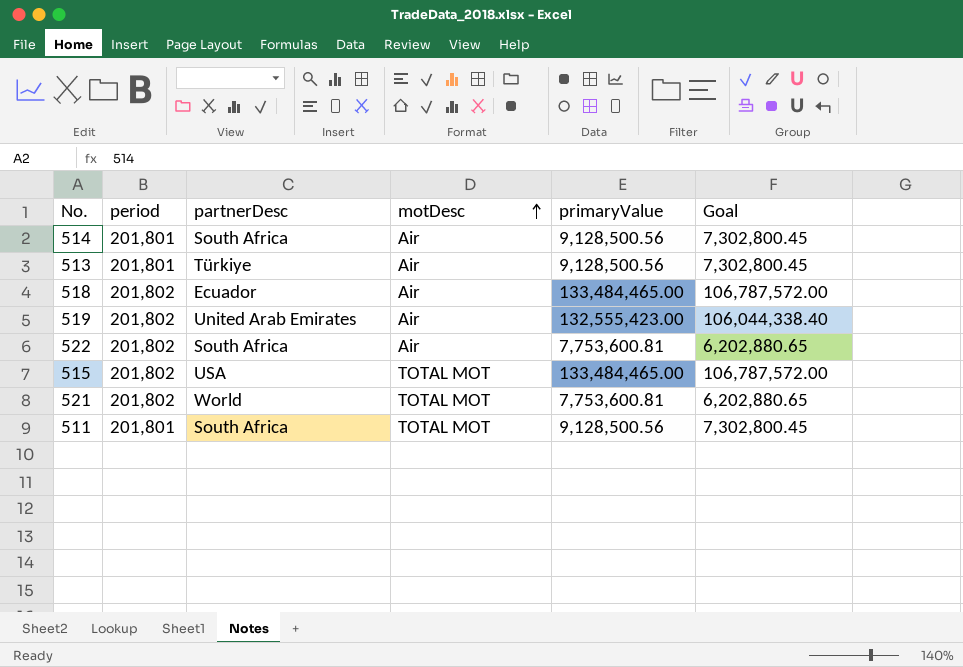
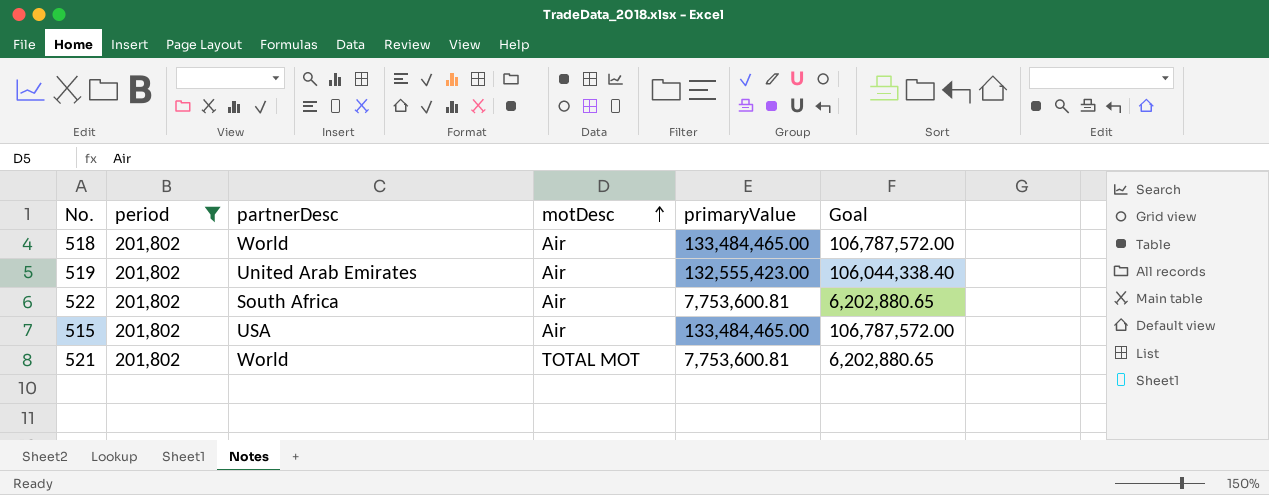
filter: none -> period = 201,802
518 | partnerDesc: Ecuador -> World
515 | motDesc: TOTAL MOT -> Air

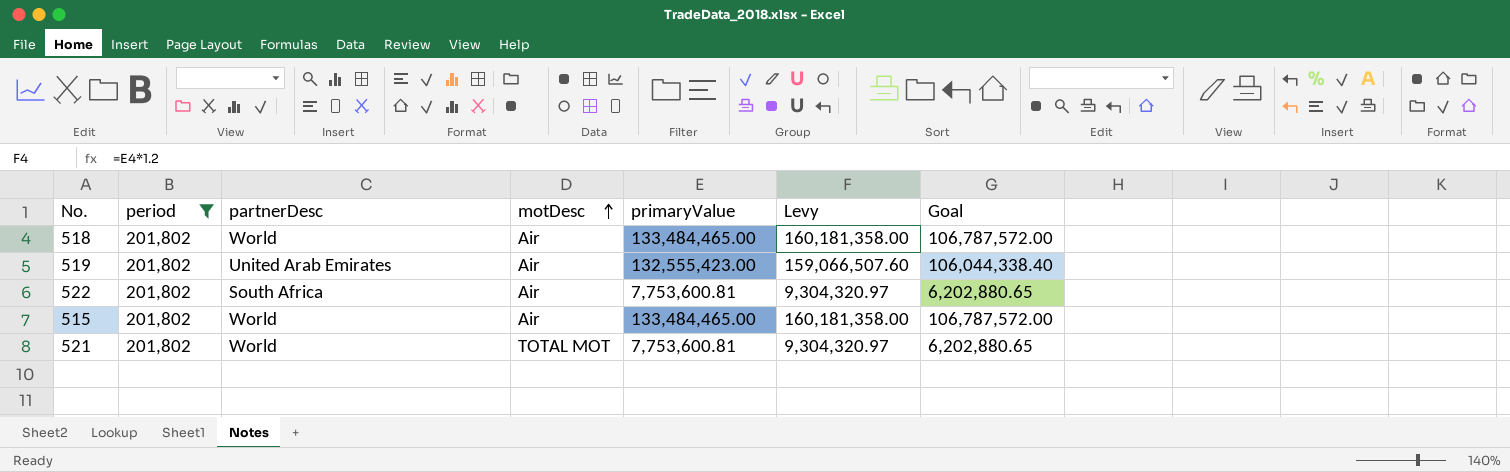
column Levy | formula: none -> [primaryValue] * 1.2
515 | partnerDesc: USA -> World

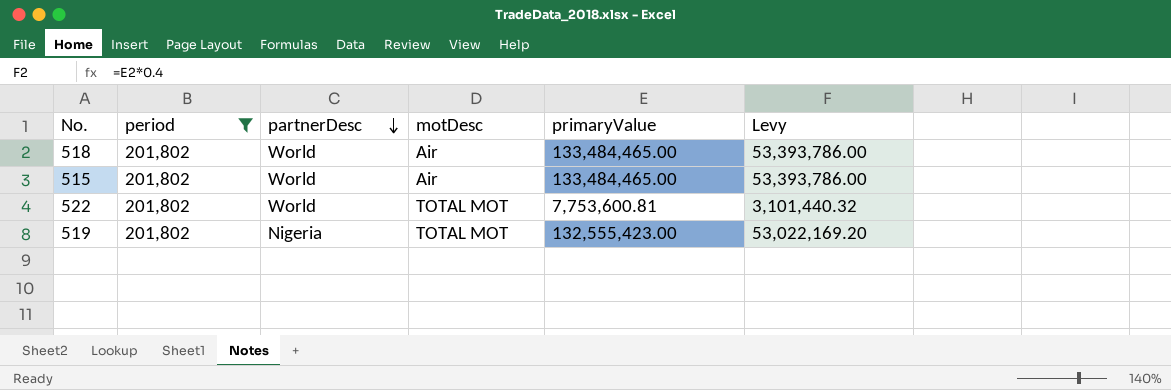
row order: motDesc ascending -> partnerDesc descending
column Goal | formula: [primaryValue] * 0.8 -> none
column Levy | formula: [primaryValue] * 1.2 -> [primaryValue] * 0.4
row 521: 201,802 | World | TOTAL MOT | 7,753,600.81 | 9,304,320.97 | 6,202,880.65 -> none
522 | partnerDesc: South Africa -> World
522 | motDesc: Air -> TOTAL MOT
519 | partnerDesc: United Arab Emirates -> Nigeria
519 | motDesc: Air -> TOTAL MOT

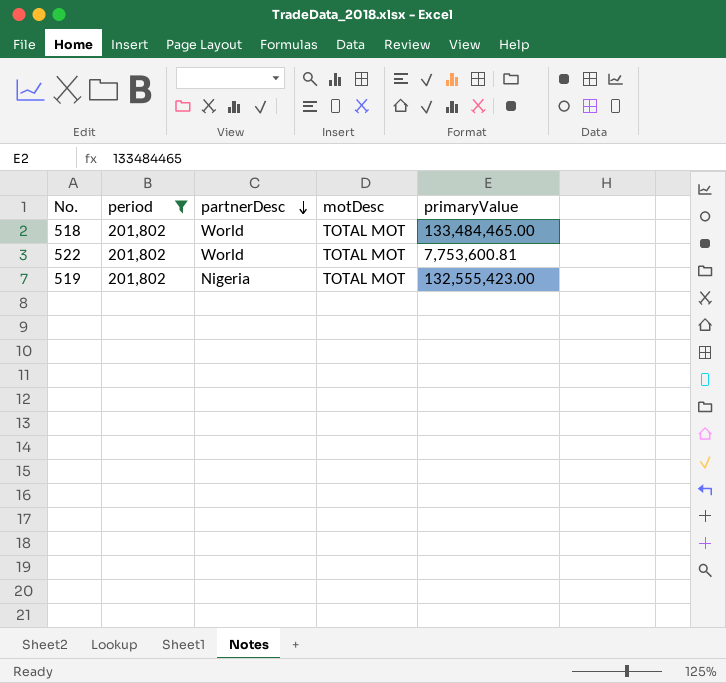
column Levy | formula: [primaryValue] * 0.4 -> none
row 515: 201,802 | World | Air | 133,484,465.00 | 53,393,786.00 -> none
518 | motDesc: Air -> TOTAL MOT

